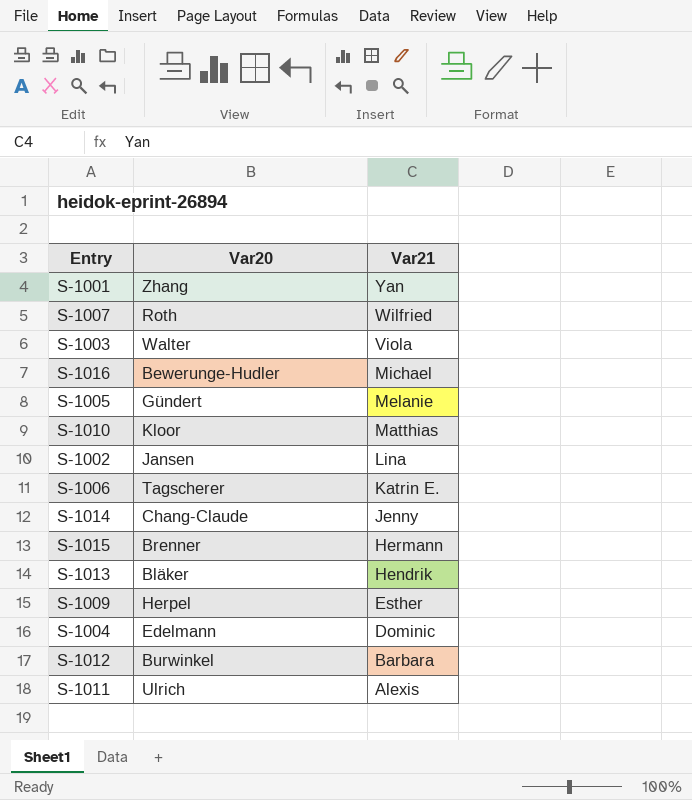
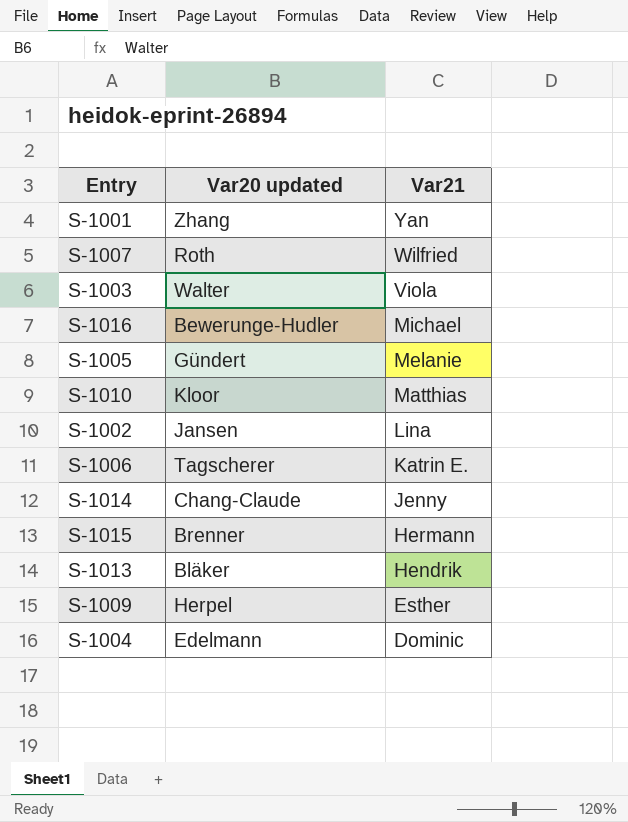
column name: Var20 -> Var20 updated
row S-1012: Burwinkel | Barbara -> none
row S-1011: Ulrich | Alexis -> none

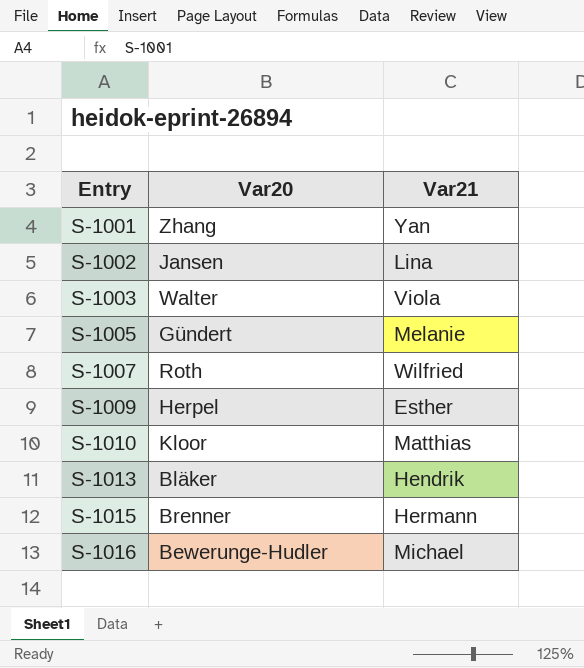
row order: Var21 descending -> Entry ascending
column name: Var20 updated -> Var20
row S-1006: Tagscherer | Katrin E. -> none
row S-1014: Chang-Claude | Jenny -> none
row S-1004: Edelmann | Dominic -> none

